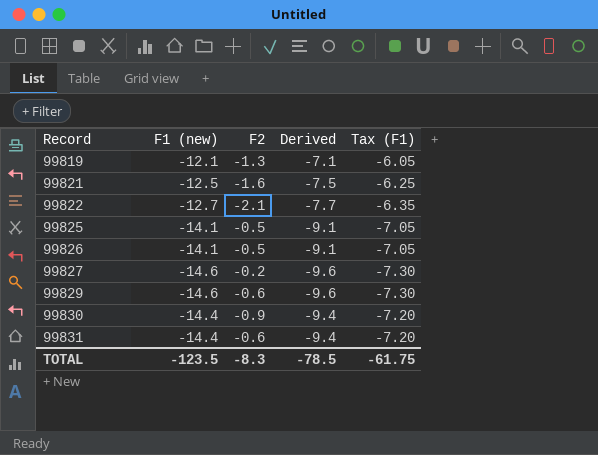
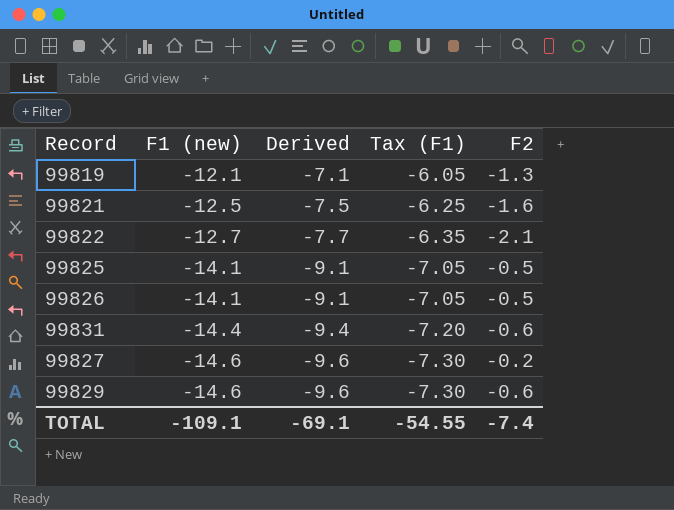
row order: Record ascending -> F1 (new) descending
column F2 | position: 3 -> 5
row 99830: -14.4 | -0.9 | -9.4 | -7.20 -> none
TOTAL | F1 (new): -123.5 -> -109.1
TOTAL | Derived: -78.5 -> -69.1
TOTAL | Tax (F1): -61.75 -> -54.55
TOTAL | F2: -8.3 -> -7.4

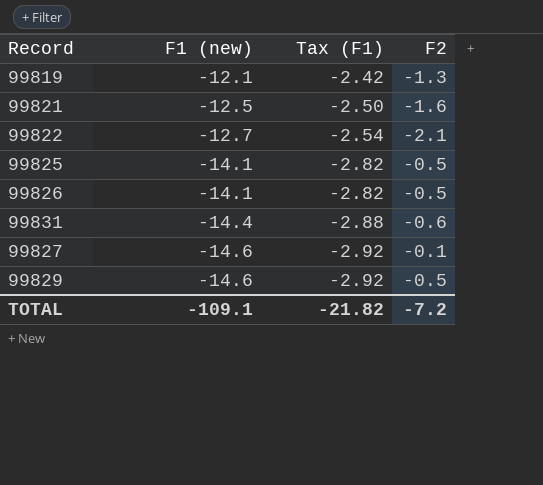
column Derived | formula: [F1 (new)] + 5 -> none
column Tax (F1) | formula: [F1 (new)] * 0.5 -> [F1 (new)] * 0.2
99827 | F2: -0.2 -> -0.1
99829 | F2: -0.6 -> -0.5
TOTAL | Tax (F1): -54.55 -> -21.82
TOTAL | F2: -7.4 -> -7.2

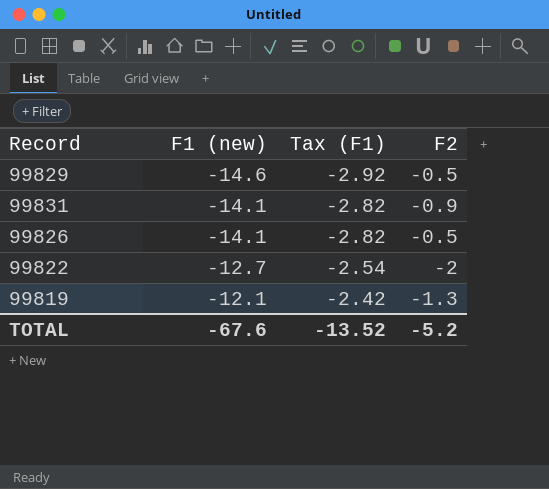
row order: F1 (new) descending -> F1 (new) ascending
row 99821: -12.5 | -2.50 | -1.6 -> none
row 99825: -14.1 | -2.82 | -0.5 -> none
row 99827: -14.6 | -2.92 | -0.1 -> none
99831 | F1 (new): -14.4 -> -14.1
99831 | Tax (F1): -2.88 -> -2.82
99831 | F2: -0.6 -> -0.9
99822 | F2: -2.1 -> -2
TOTAL | F1 (new): -109.1 -> -67.6
TOTAL | Tax (F1): -21.82 -> -13.52
TOTAL | F2: -7.2 -> -5.2

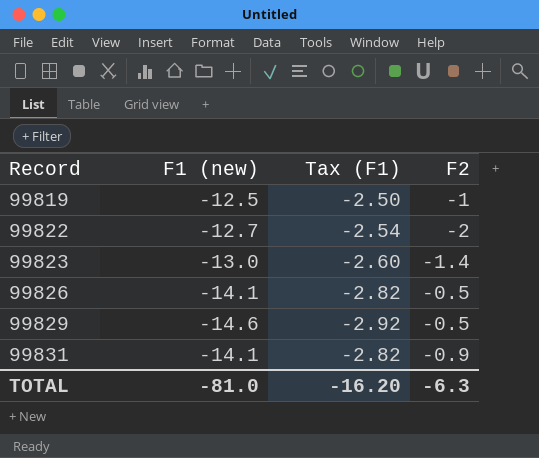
row order: F1 (new) ascending -> Record ascending
99819 | F1 (new): -12.1 -> -12.5
99819 | Tax (F1): -2.42 -> -2.50
99819 | F2: -1.3 -> -1
row 99823: none -> -13.0 | -2.60 | -1.4
TOTAL | F1 (new): -67.6 -> -81.0
TOTAL | Tax (F1): -13.52 -> -16.20
TOTAL | F2: -5.2 -> -6.3

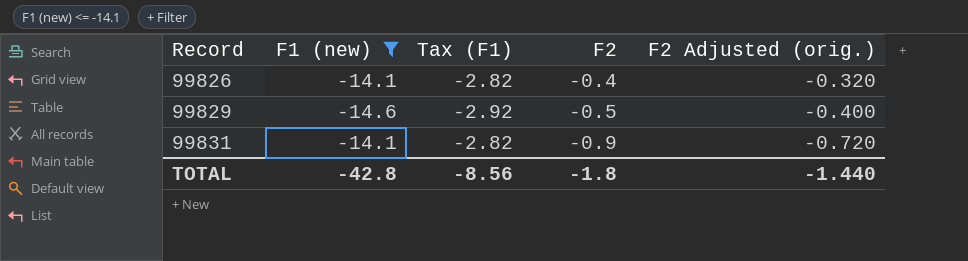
filter: none -> F1 (new) <= -14.1
column F2 Adjusted (orig.) | formula: none -> [F2] * 0.8
99826 | F2: -0.5 -> -0.4
TOTAL | F1 (new): -81.0 -> -42.8
TOTAL | Tax (F1): -16.20 -> -8.56
TOTAL | F2: -6.3 -> -1.8

